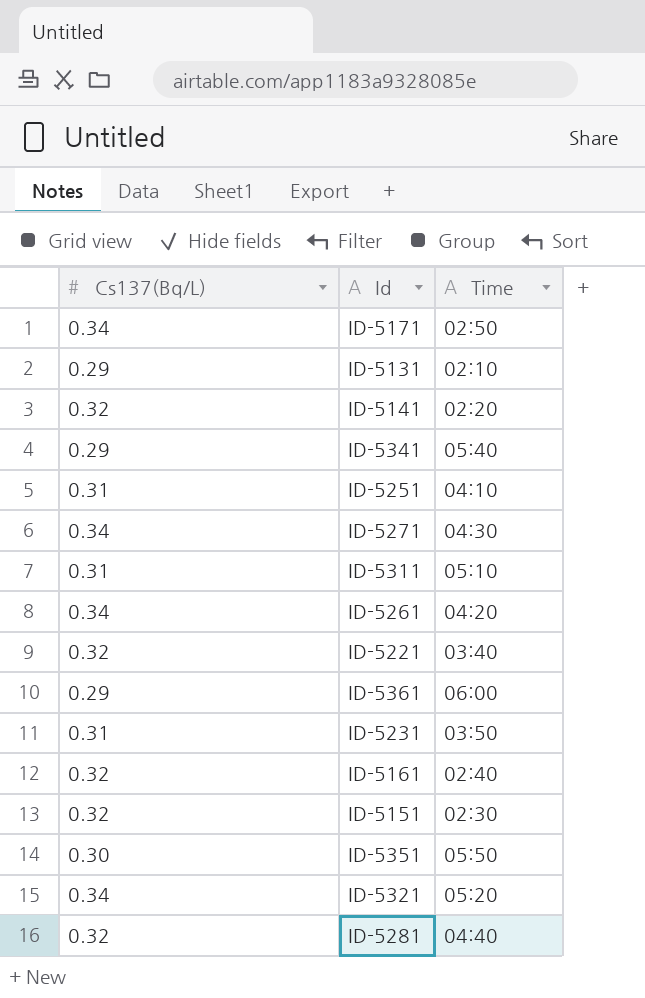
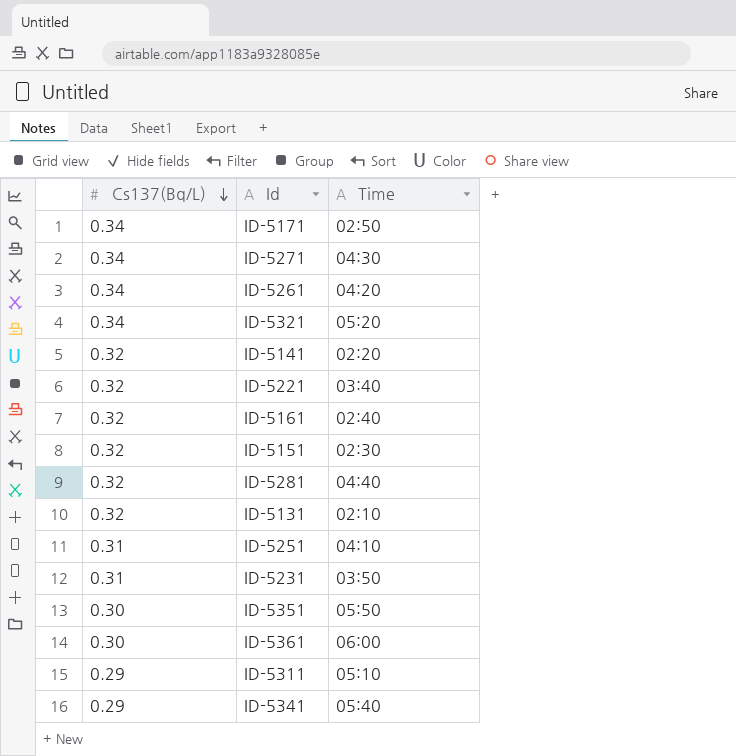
row order: none -> Cs137(Bq/L) descending
ID-5131 | Cs137(Bq/L): 0.29 -> 0.32
ID-5361 | Cs137(Bq/L): 0.29 -> 0.30
ID-5311 | Cs137(Bq/L): 0.31 -> 0.29

